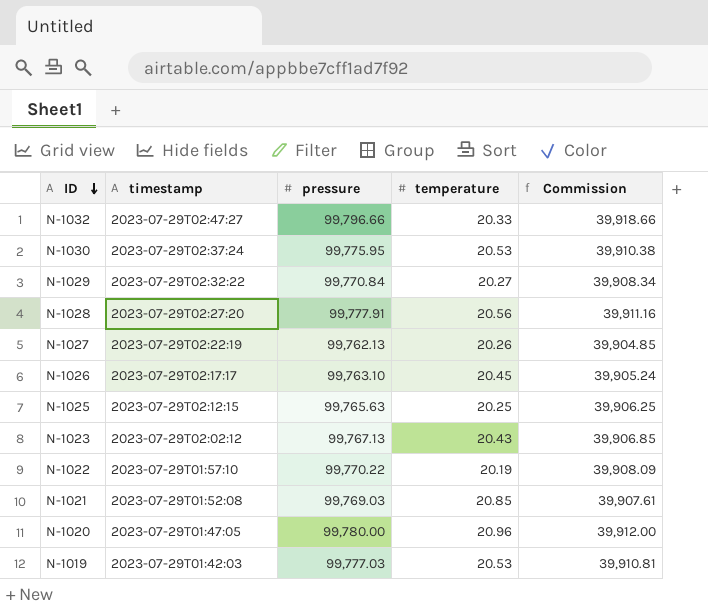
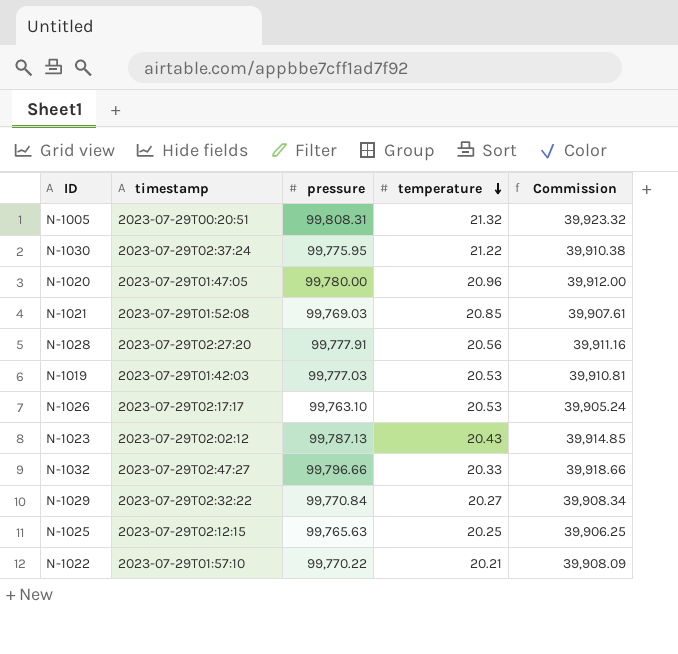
row order: ID descending -> temperature descending
row N-1027: 2023-07-29T02:22:19 | 99,762.13 | 20.26 | 39,904.85 -> none
row N-1005: none -> 2023-07-29T00:20:51 | 99,808.31 | 21.32 | 39,923.32
N-1030 | temperature: 20.53 -> 21.22
N-1026 | temperature: 20.45 -> 20.53
N-1023 | pressure: 99,767.13 -> 99,787.13
N-1023 | Commission: 39,906.85 -> 39,914.85
N-1022 | temperature: 20.19 -> 20.21

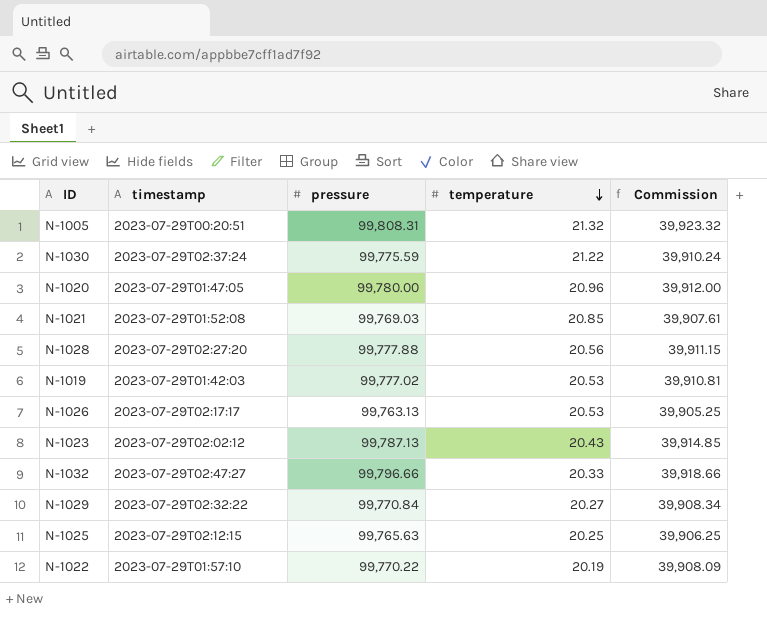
N-1030 | pressure: 99,775.95 -> 99,775.59
N-1030 | Commission: 39,910.38 -> 39,910.24
N-1028 | pressure: 99,777.91 -> 99,777.88
N-1028 | Commission: 39,911.16 -> 39,911.15
N-1019 | pressure: 99,777.03 -> 99,777.02
N-1026 | pressure: 99,763.10 -> 99,763.13
N-1026 | Commission: 39,905.24 -> 39,905.25
N-1022 | temperature: 20.21 -> 20.19

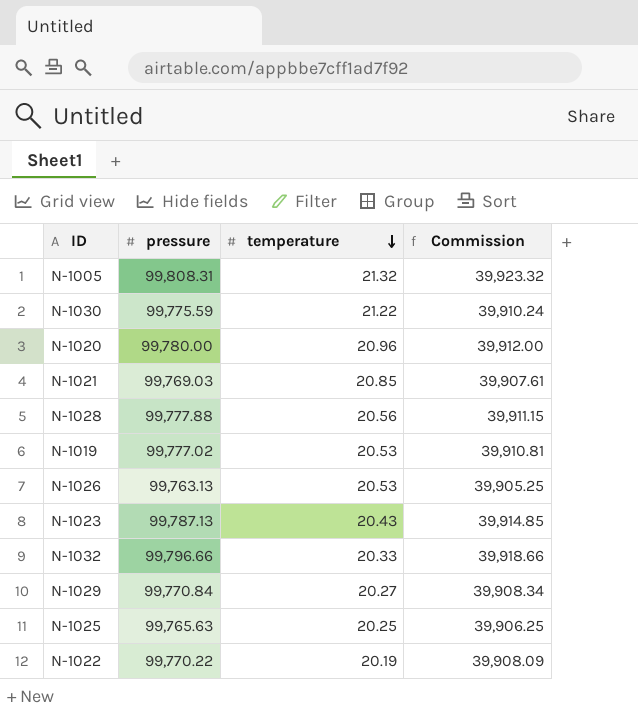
column timestamp | position: 2 -> none

